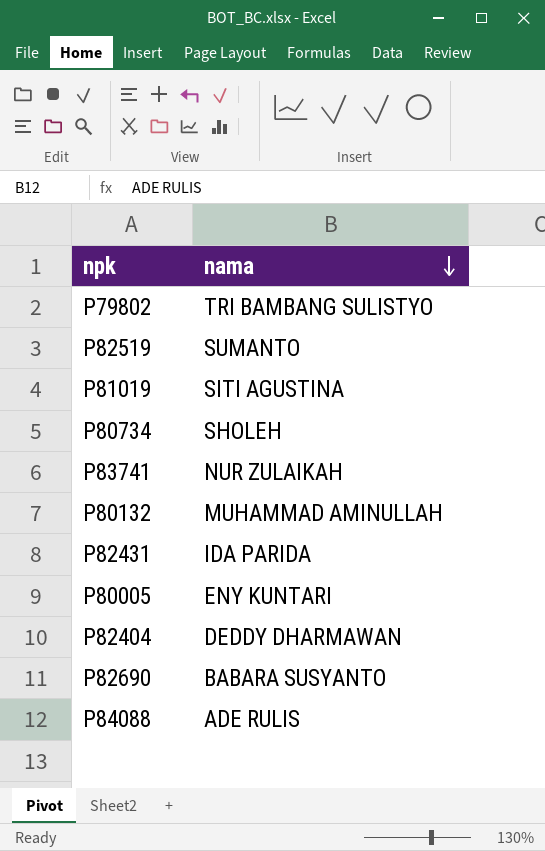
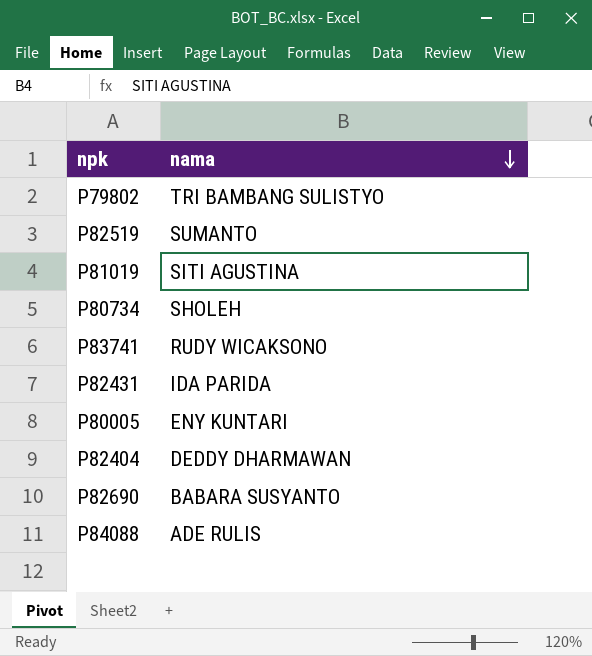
row P80132: MUHAMMAD AMINULLAH -> none
P83741 | nama: NUR ZULAIKAH -> RUDY WICAKSONO

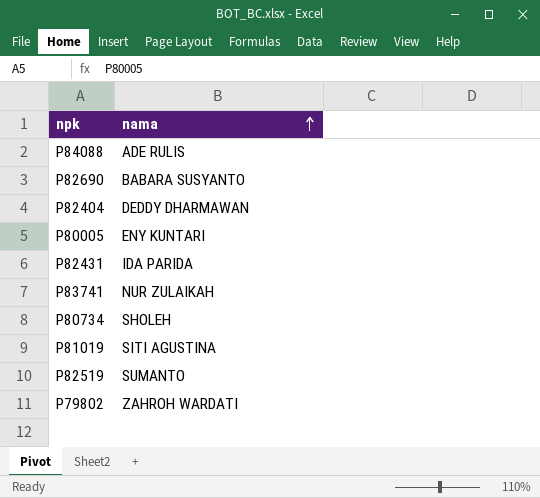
row order: nama descending -> nama ascending
P83741 | nama: RUDY WICAKSONO -> NUR ZULAIKAH
P79802 | nama: TRI BAMBANG SULISTYO -> ZAHROH WARDATI

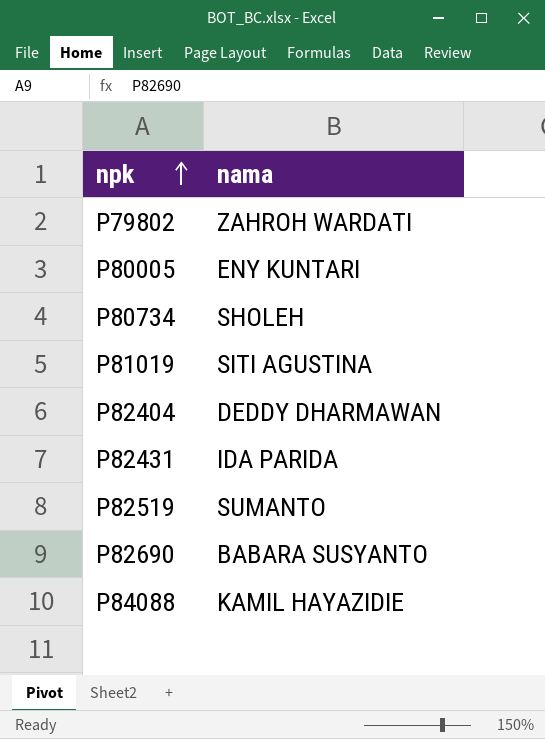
row order: nama ascending -> npk ascending
row P83741: NUR ZULAIKAH -> none
P84088 | nama: ADE RULIS -> KAMIL HAYAZIDIE

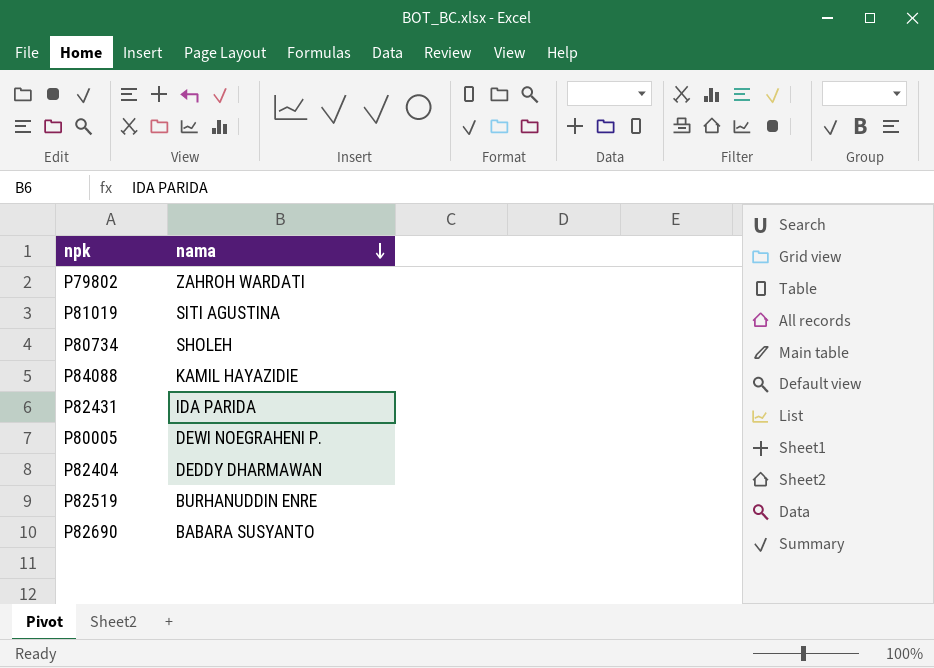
row order: npk ascending -> nama descending
P80005 | nama: ENY KUNTARI -> DEWI NOEGRAHENI P.
P82519 | nama: SUMANTO -> BURHANUDDIN ENRE

